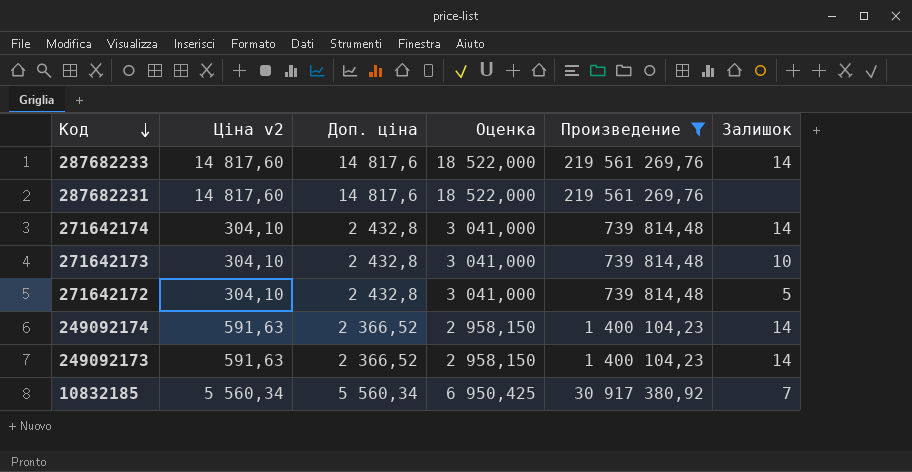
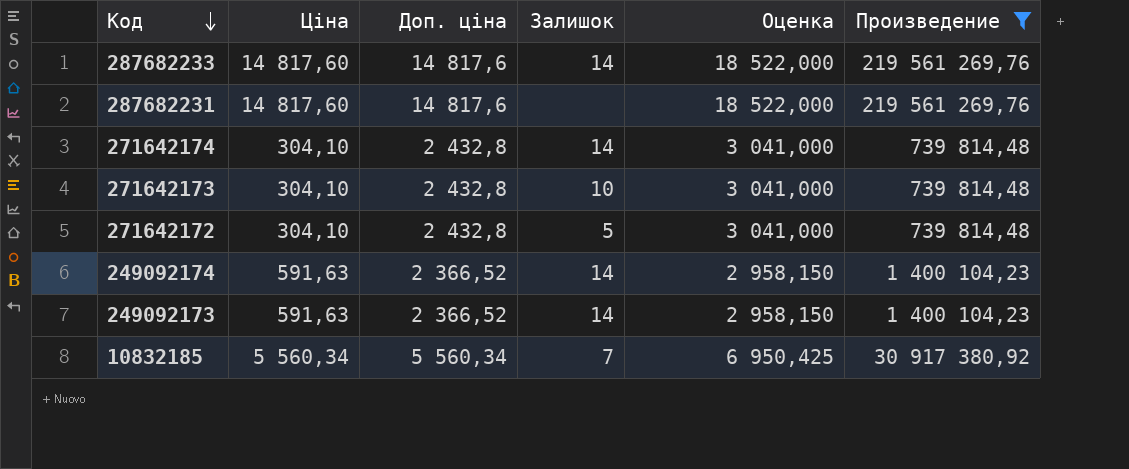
column name: Ціна v2 -> Ціна
column Залишок | position: 6 -> 4

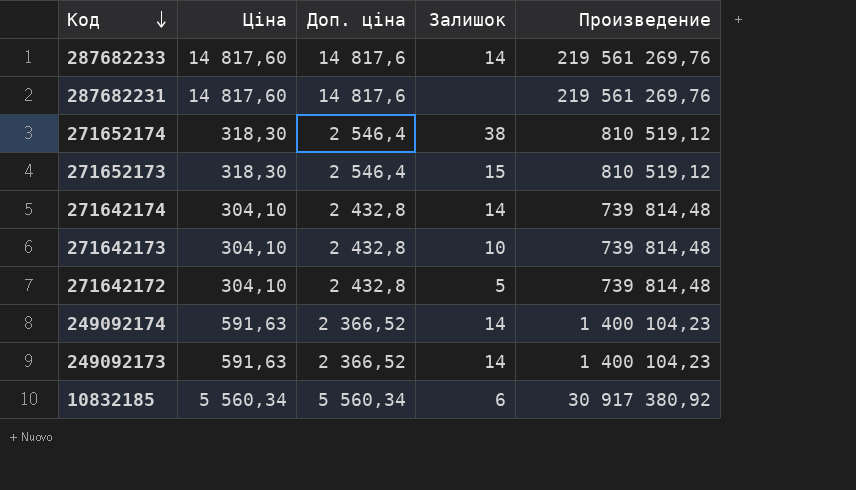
filter: Произведение != 810 519,12 -> none
column Оценка | formula: [Доп. ціна] * 1,25 -> none
10832185 | Залишок: 7 -> 6

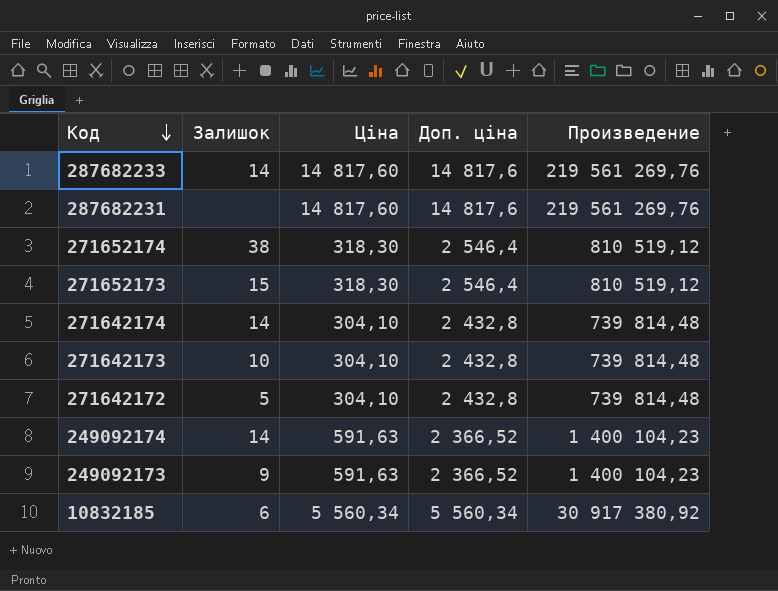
column Залишок | position: 4 -> 2
249092173 | Залишок: 14 -> 9

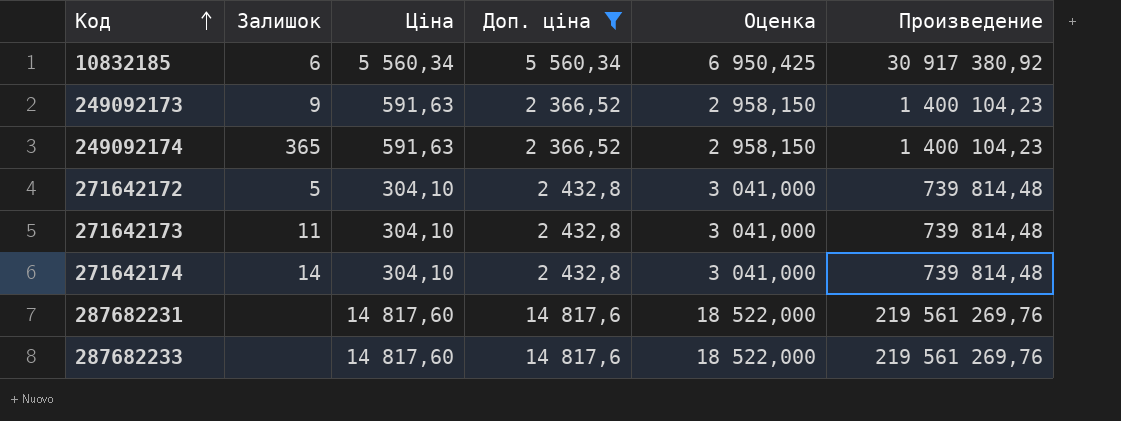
filter: none -> Доп. ціна != 2 546,4
row order: Код descending -> Код ascending
column Оценка | formula: none -> [Доп. ціна] * 1,25
249092174 | Залишок: 14 -> 365
271642173 | Залишок: 10 -> 11
287682233 | Залишок: 14 -> none

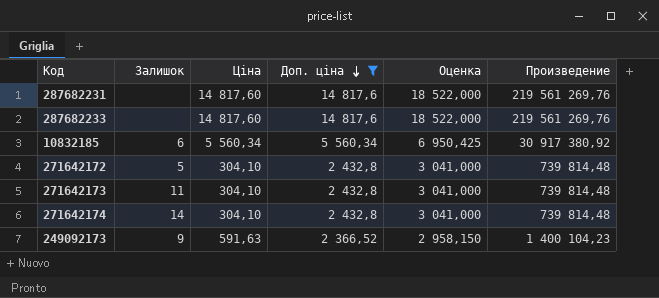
row order: Код ascending -> Доп. ціна descending
row 249092174: 365 | 591,63 | 2 366,52 | 2 958,150 | 1 400 104,23 -> none

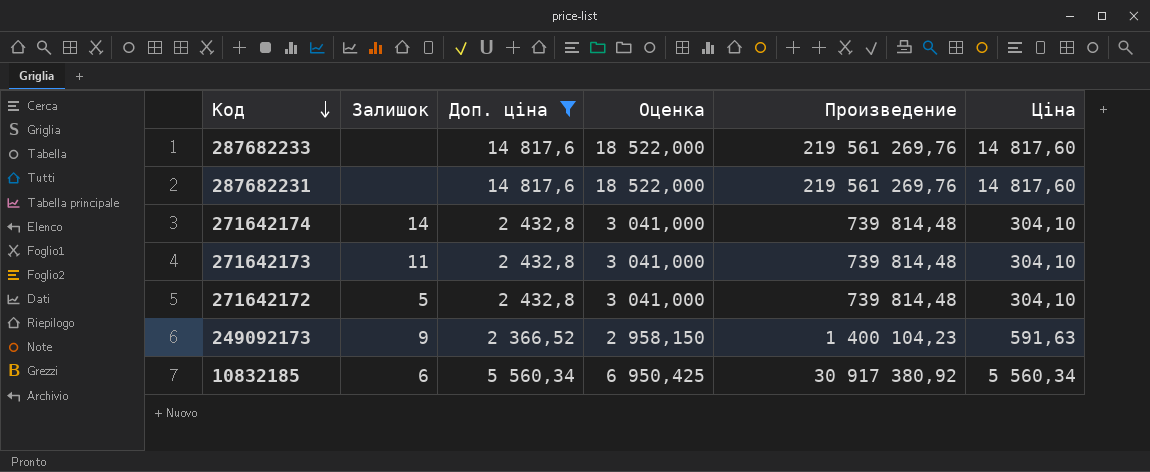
row order: Доп. ціна descending -> Код descending
column Ціна | position: 3 -> 6

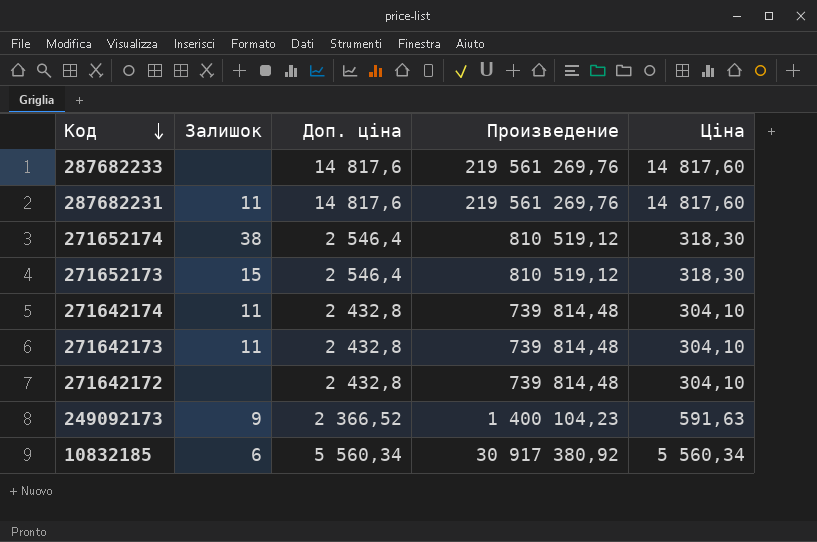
filter: Доп. ціна != 2 546,4 -> none
column Оценка | formula: [Доп. ціна] * 1,25 -> none
287682231 | Залишок: none -> 11
271642174 | Залишок: 14 -> 11
271642172 | Залишок: 5 -> none

